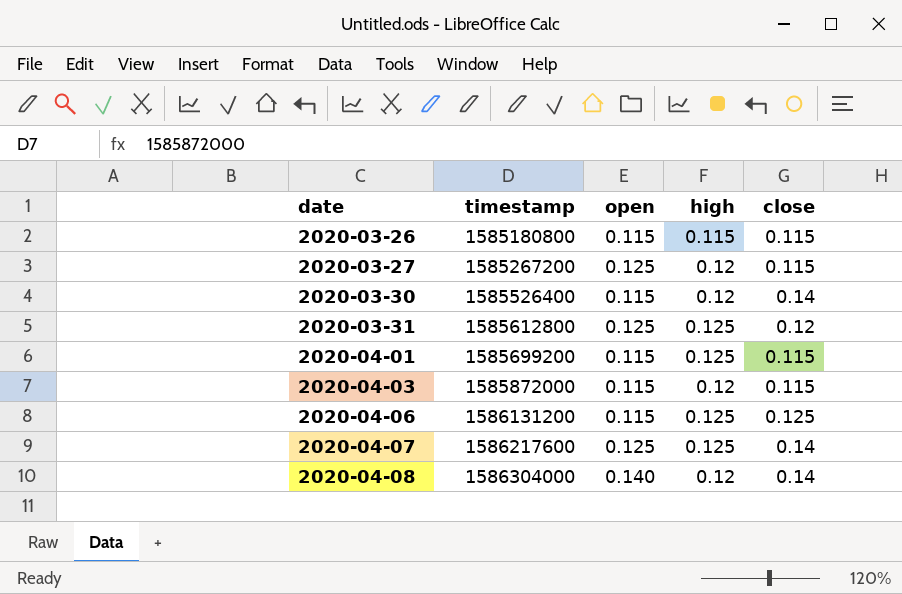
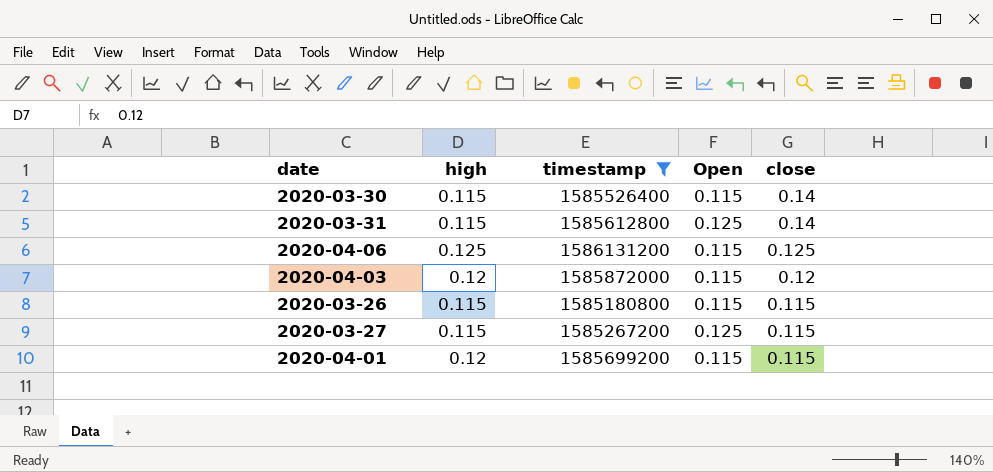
filter: none -> timestamp <= 1586131200
row order: date ascending -> close descending
column high | position: 4 -> 2
column name: open -> Open
2020-03-30 | high: 0.12 -> 0.115
2020-03-31 | high: 0.125 -> 0.115
2020-03-31 | close: 0.12 -> 0.14
2020-04-03 | close: 0.115 -> 0.12
2020-03-27 | high: 0.12 -> 0.115
2020-04-01 | high: 0.125 -> 0.12

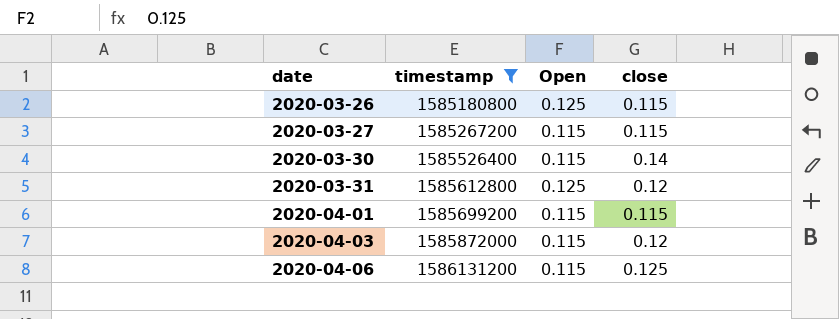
row order: close descending -> date ascending
column high | position: 2 -> none
2020-03-26 | Open: 0.115 -> 0.125
2020-03-27 | Open: 0.125 -> 0.115
2020-03-31 | close: 0.14 -> 0.12

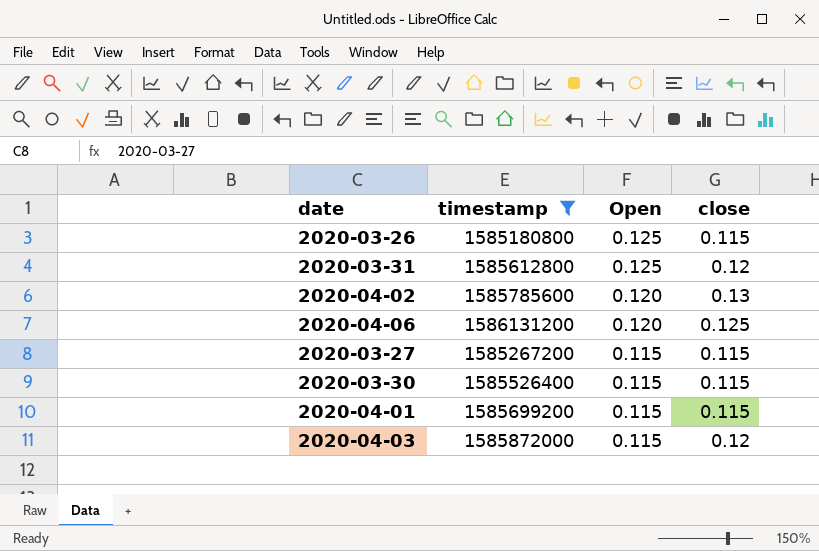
row order: date ascending -> Open descending
row 2020-04-02: none -> 1585785600 | 0.120 | 0.13
2020-04-06 | Open: 0.115 -> 0.120
2020-03-30 | close: 0.14 -> 0.115

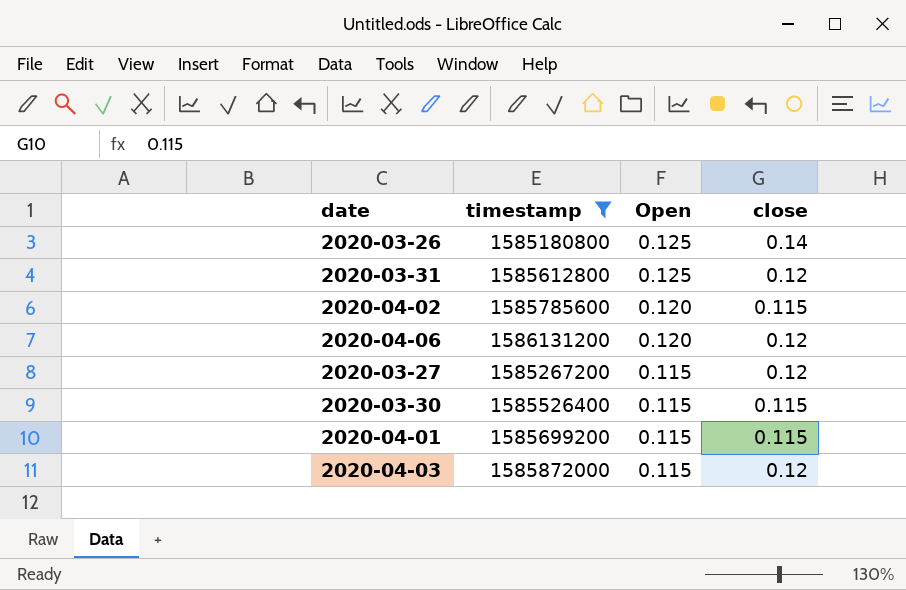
2020-03-26 | close: 0.115 -> 0.14
2020-04-02 | close: 0.13 -> 0.115
2020-04-06 | close: 0.125 -> 0.12
2020-03-27 | close: 0.115 -> 0.12

